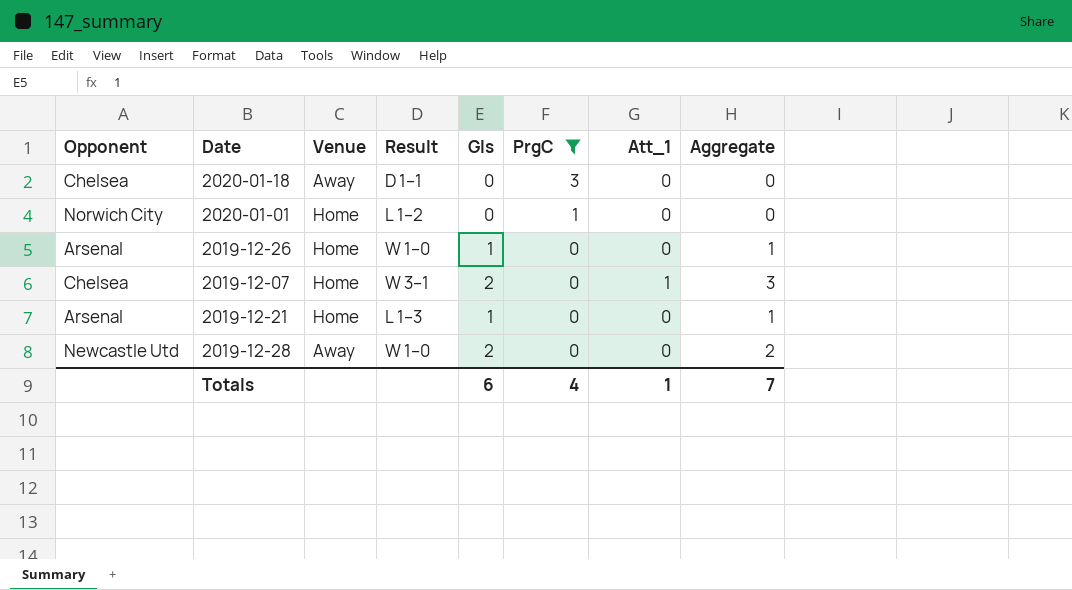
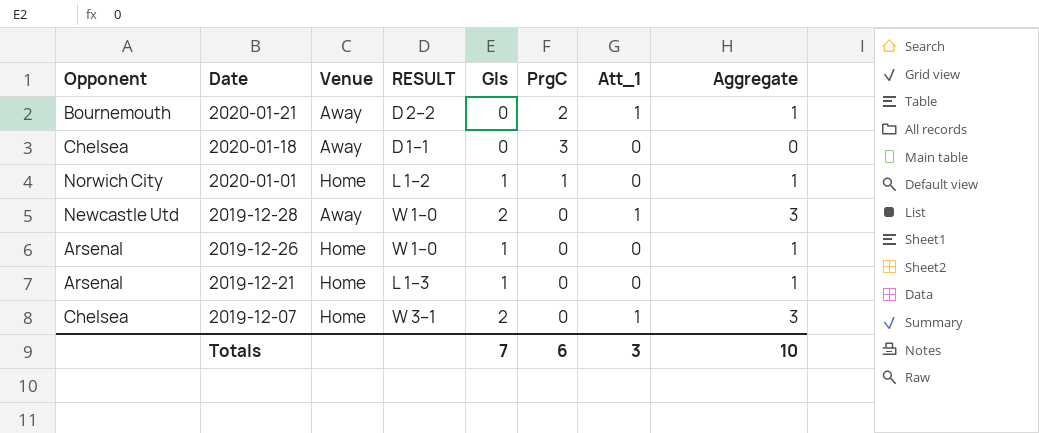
filter: PrgC != 2 -> none
row order: PrgC descending -> Date descending
column name: Result -> RESULT
2020-01-01 | Gls: 0 -> 1
2020-01-01 | Aggregate: 0 -> 1
2019-12-28 | Att_1: 0 -> 1
2019-12-28 | Aggregate: 2 -> 3
Totals | Gls: 6 -> 7
Totals | PrgC: 4 -> 6
Totals | Att_1: 1 -> 3
Totals | Aggregate: 7 -> 10

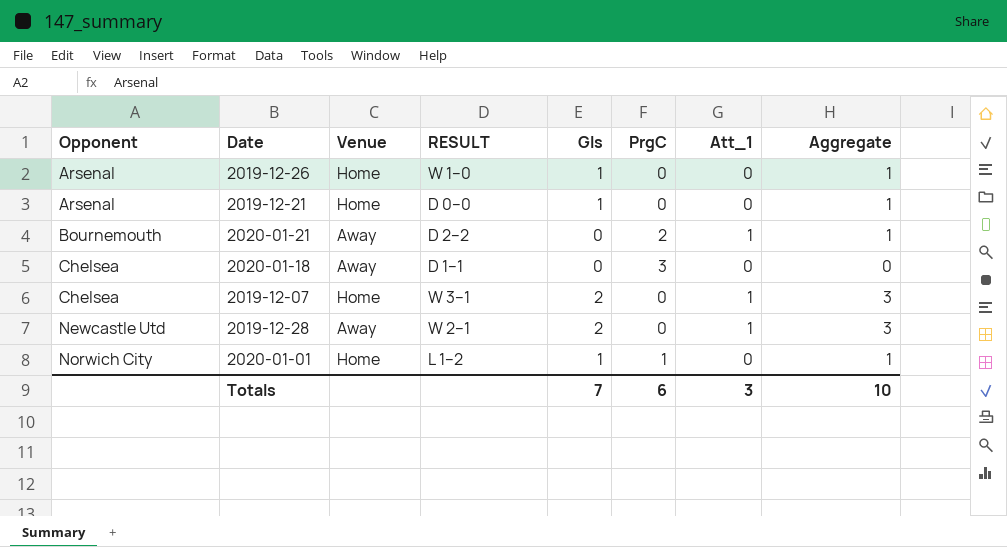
row order: Date descending -> Opponent ascending
2019-12-21 | RESULT: L 1–3 -> D 0–0
2019-12-28 | RESULT: W 1–0 -> W 2–1

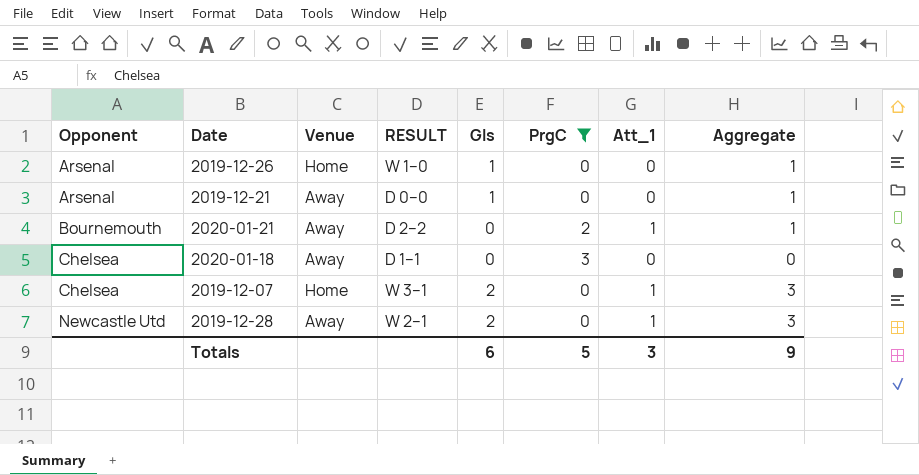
filter: none -> PrgC != 1
2019-12-21 | Venue: Home -> Away
Totals | Gls: 7 -> 6
Totals | PrgC: 6 -> 5
Totals | Aggregate: 10 -> 9

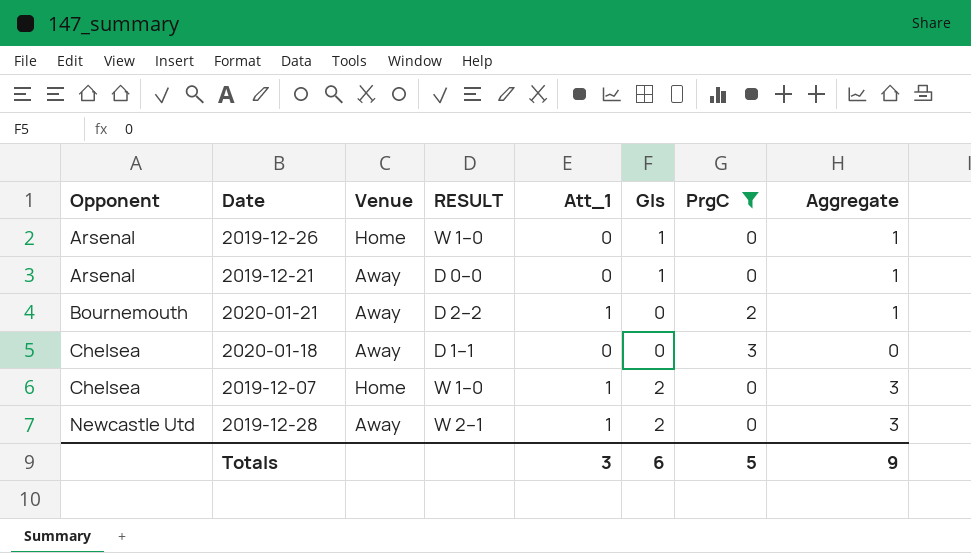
column Att_1 | position: 7 -> 5
2019-12-07 | RESULT: W 3–1 -> W 1–0

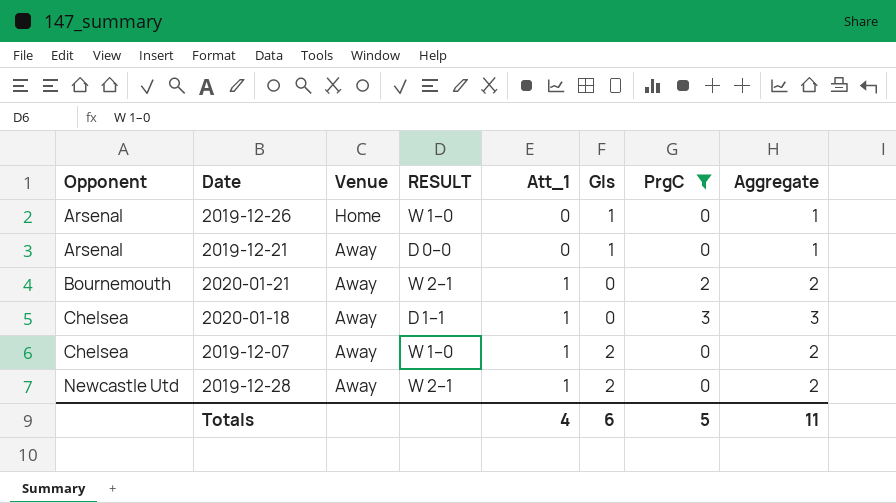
column Aggregate | formula: [Att_1] + [Gls] -> [Gls] + [PrgC]
2020-01-21 | RESULT: D 2–2 -> W 2–1
2020-01-18 | Att_1: 0 -> 1
2019-12-07 | Venue: Home -> Away
Totals | Att_1: 3 -> 4
Totals | Aggregate: 9 -> 11

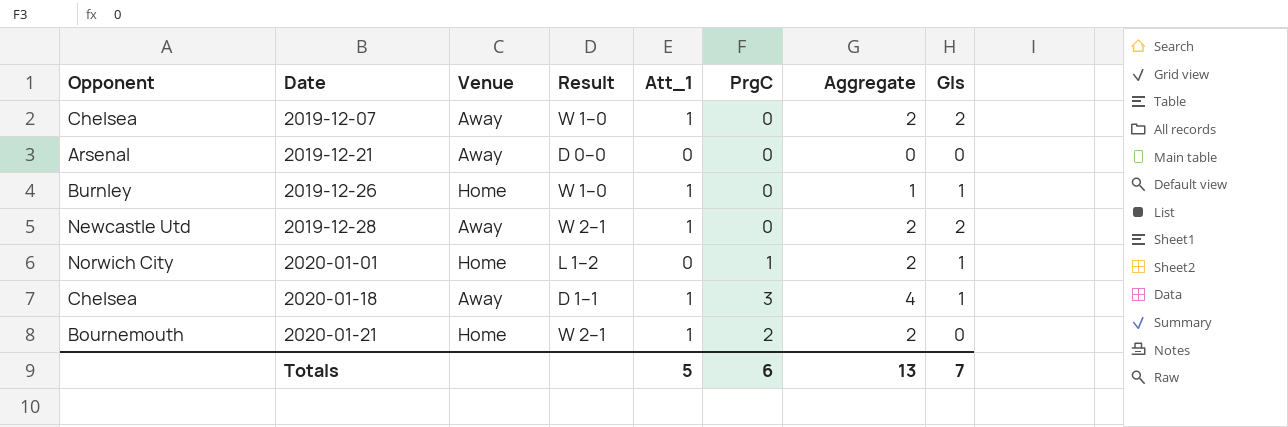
filter: PrgC != 1 -> none
row order: Opponent ascending -> Date ascending
column name: RESULT -> Result
column Gls | position: 6 -> 8
2019-12-21 | Aggregate: 1 -> 0
2019-12-21 | Gls: 1 -> 0
2019-12-26 | Opponent: Arsenal -> Burnley
2019-12-26 | Att_1: 0 -> 1
2020-01-18 | Aggregate: 3 -> 4
2020-01-18 | Gls: 0 -> 1
2020-01-21 | Venue: Away -> Home
Totals | Att_1: 4 -> 5
Totals | PrgC: 5 -> 6
Totals | Aggregate: 11 -> 13
Totals | Gls: 6 -> 7

